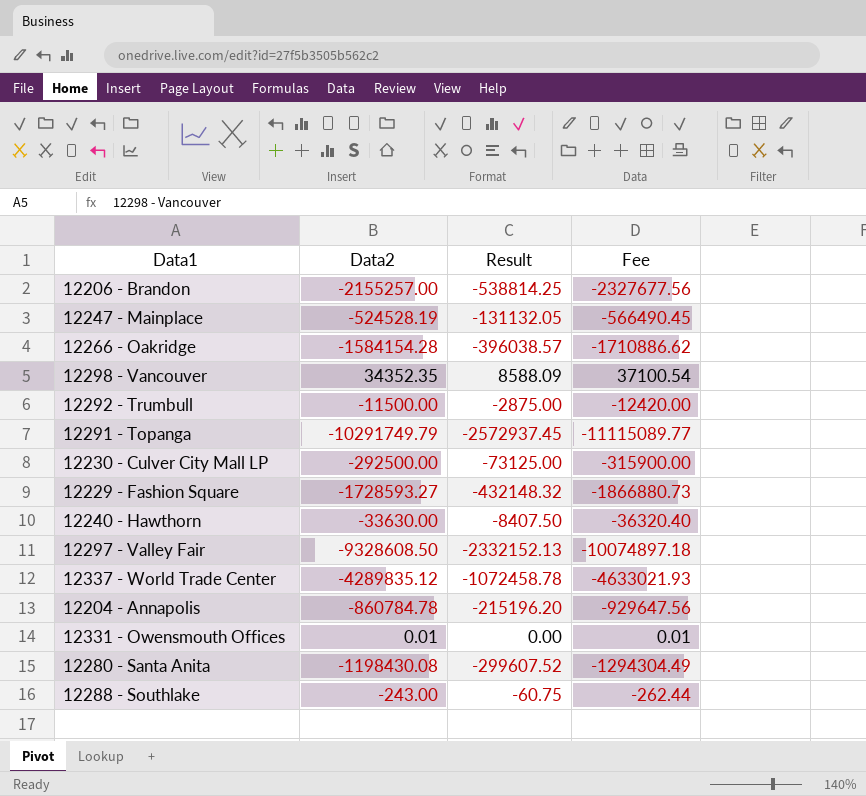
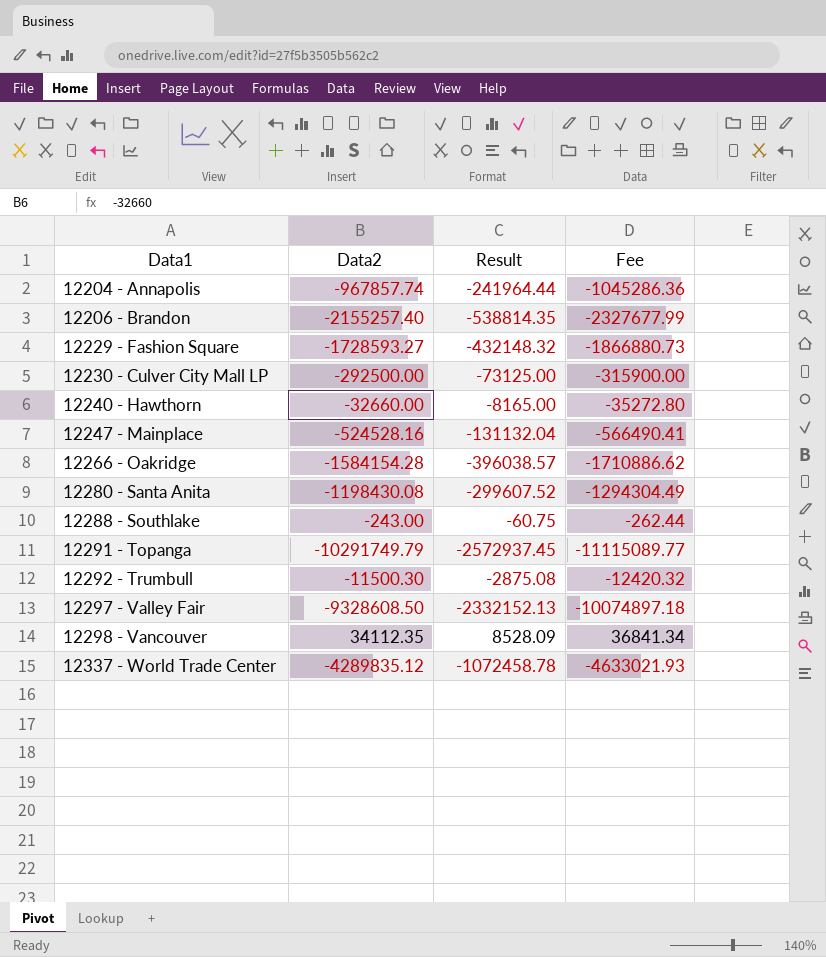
row order: none -> Data1 ascending
row 12331 - Owensmouth Offices: 0.01 | 0.00 | 0.01 -> none
12204 - Annapolis | Data2: -860784.78 -> -967857.74
12204 - Annapolis | Result: -215196.20 -> -241964.44
12204 - Annapolis | Fee: -929647.56 -> -1045286.36
12206 - Brandon | Data2: -2155257.00 -> -2155257.40
12206 - Brandon | Result: -538814.25 -> -538814.35
12206 - Brandon | Fee: -2327677.56 -> -2327677.99
12240 - Hawthorn | Data2: -33630.00 -> -32660.00
12240 - Hawthorn | Result: -8407.50 -> -8165.00
12240 - Hawthorn | Fee: -36320.40 -> -35272.80
12247 - Mainplace | Data2: -524528.19 -> -524528.16
12247 - Mainplace | Result: -131132.05 -> -131132.04
12247 - Mainplace | Fee: -566490.45 -> -566490.41
12292 - Trumbull | Data2: -11500.00 -> -11500.30
12292 - Trumbull | Result: -2875.00 -> -2875.08
12292 - Trumbull | Fee: -12420.00 -> -12420.32
12298 - Vancouver | Data2: 34352.35 -> 34112.35
12298 - Vancouver | Result: 8588.09 -> 8528.09
12298 - Vancouver | Fee: 37100.54 -> 36841.34

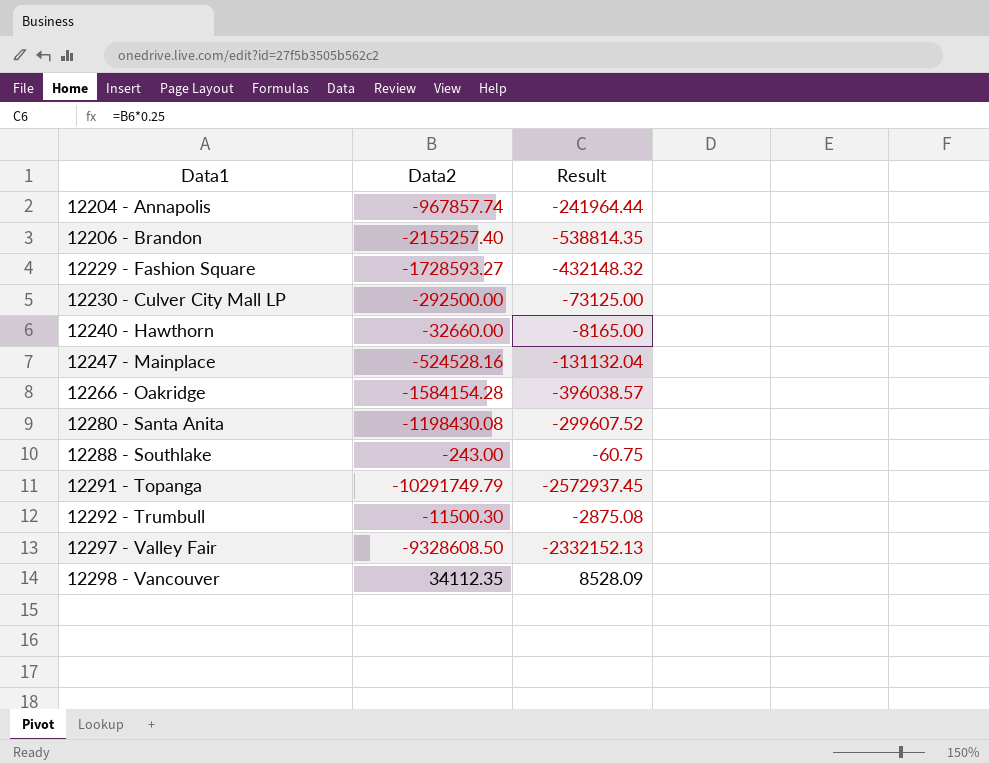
column Fee | formula: [Data2] * 1.08 -> none
row 12337 - World Trade Center: -4289835.12 | -1072458.78 | -4633021.93 -> none

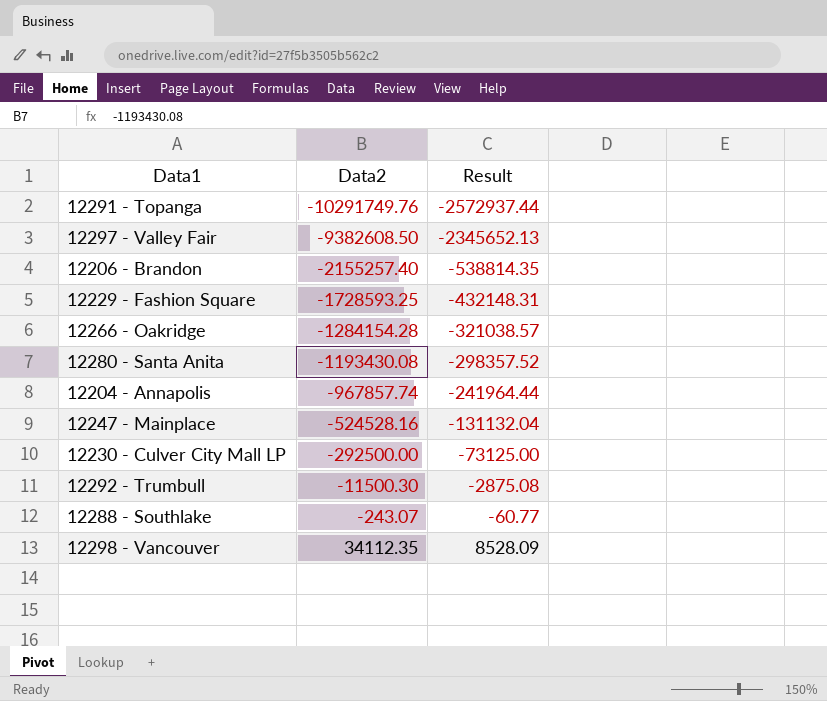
row order: Data1 ascending -> Data2 ascending
row 12240 - Hawthorn: -32660.00 | -8165.00 -> none
12291 - Topanga | Data2: -10291749.79 -> -10291749.76
12291 - Topanga | Result: -2572937.45 -> -2572937.44
12297 - Valley Fair | Data2: -9328608.50 -> -9382608.50
12297 - Valley Fair | Result: -2332152.13 -> -2345652.13
12229 - Fashion Square | Data2: -1728593.27 -> -1728593.25
12229 - Fashion Square | Result: -432148.32 -> -432148.31
12266 - Oakridge | Data2: -1584154.28 -> -1284154.28
12266 - Oakridge | Result: -396038.57 -> -321038.57
12280 - Santa Anita | Data2: -1198430.08 -> -1193430.08
12280 - Santa Anita | Result: -299607.52 -> -298357.52
12288 - Southlake | Data2: -243.00 -> -243.07
12288 - Southlake | Result: -60.75 -> -60.77

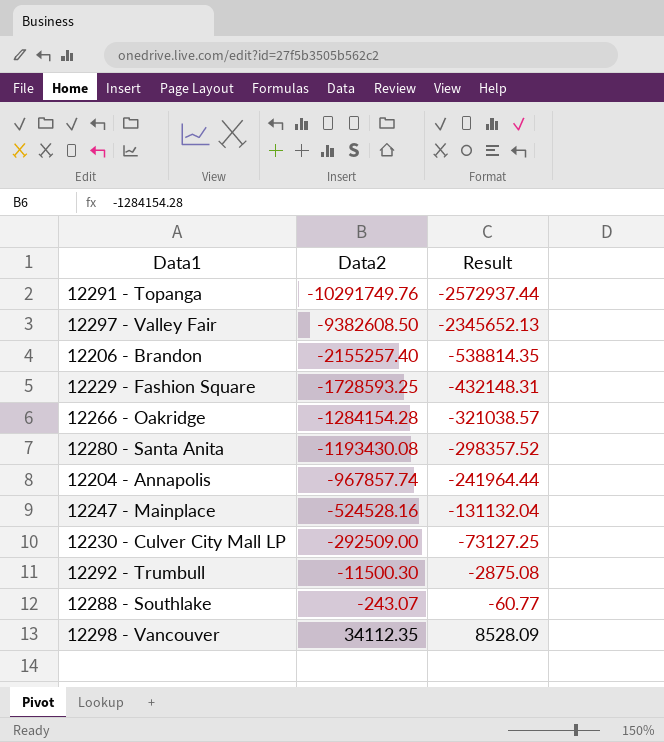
12230 - Culver City Mall LP | Data2: -292500.00 -> -292509.00
12230 - Culver City Mall LP | Result: -73125.00 -> -73127.25

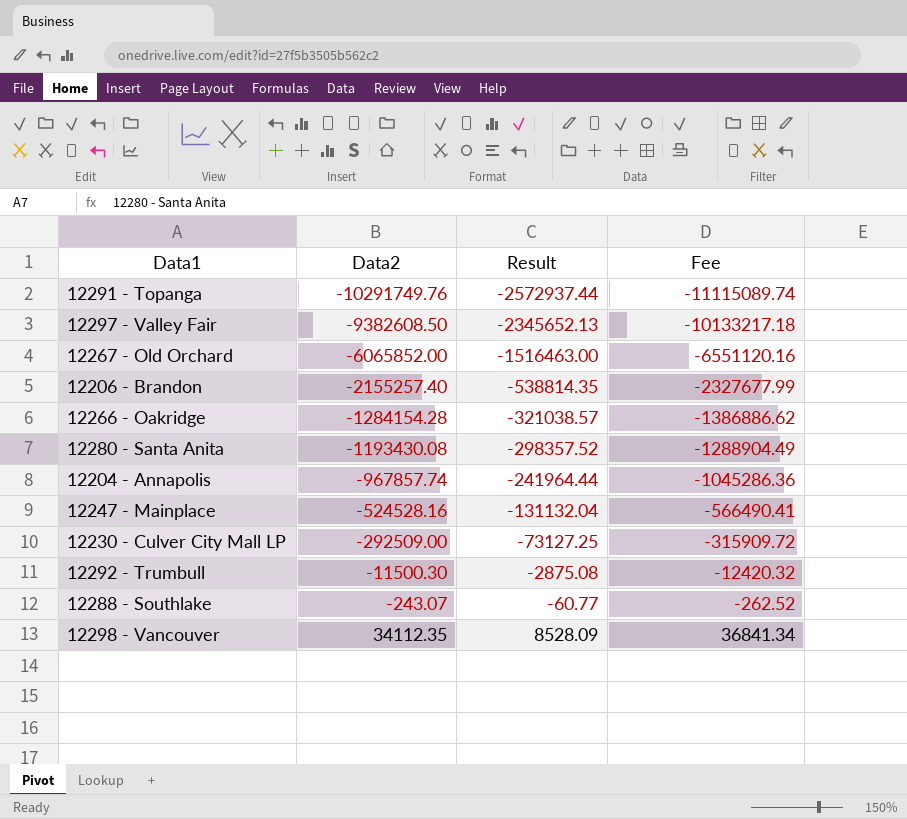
column Fee | formula: none -> [Data2] * 1.08
row 12229 - Fashion Square: -1728593.25 | -432148.31 -> none
row 12267 - Old Orchard: none -> -6065852.00 | -1516463.00 | -6551120.16

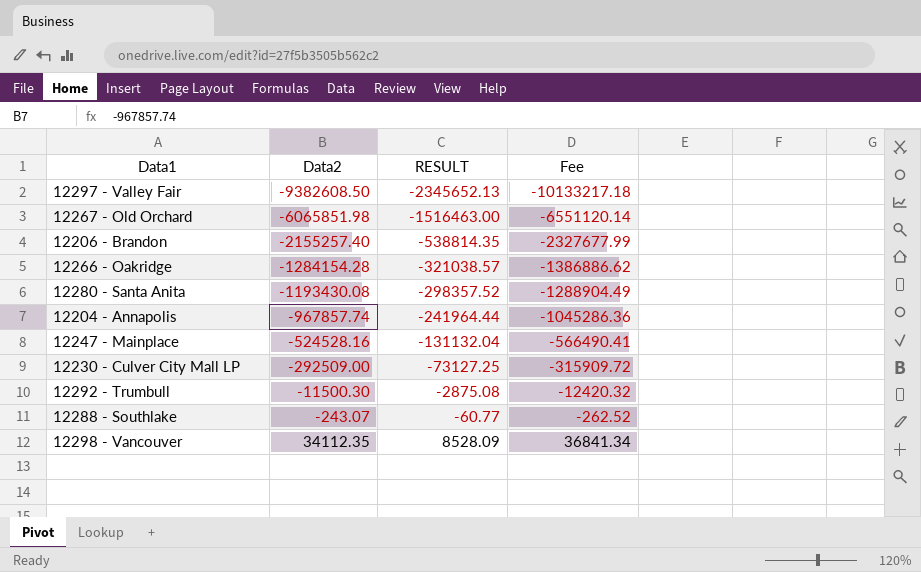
column name: Result -> RESULT
row 12291 - Topanga: -10291749.76 | -2572937.44 | -11115089.74 -> none
12267 - Old Orchard | Data2: -6065852.00 -> -6065851.98
12267 - Old Orchard | Fee: -6551120.16 -> -6551120.14

